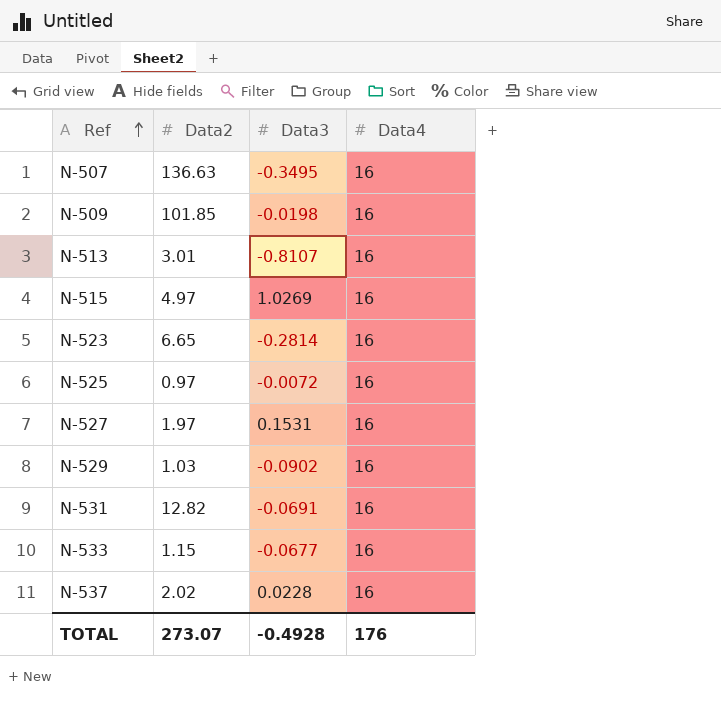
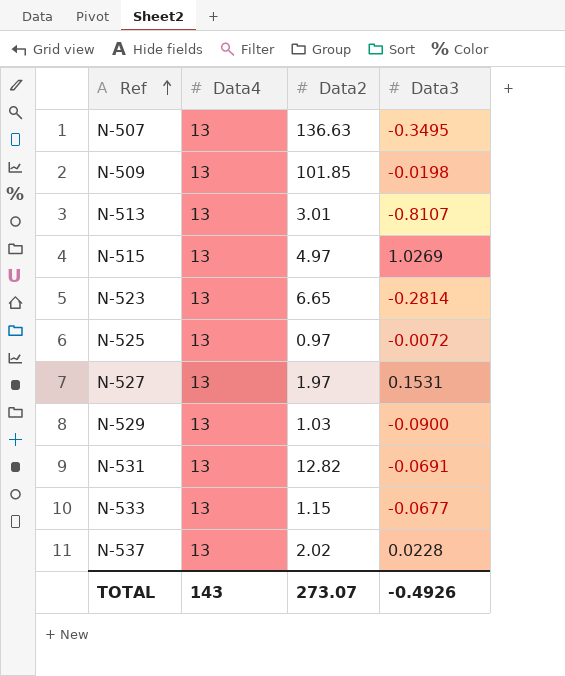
column Data4 | position: 4 -> 2
N-507 | Data4: 16 -> 13
N-509 | Data4: 16 -> 13
N-513 | Data4: 16 -> 13
N-515 | Data4: 16 -> 13
N-523 | Data4: 16 -> 13
N-525 | Data4: 16 -> 13
N-527 | Data4: 16 -> 13
N-529 | Data4: 16 -> 13
N-529 | Data3: -0.0902 -> -0.0900
N-531 | Data4: 16 -> 13
N-533 | Data4: 16 -> 13
N-537 | Data4: 16 -> 13
TOTAL | Data4: 176 -> 143
TOTAL | Data3: -0.4928 -> -0.4926

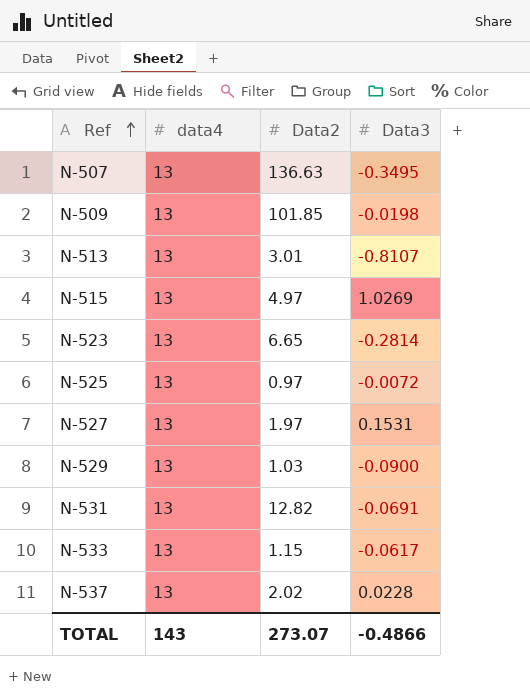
column name: Data4 -> data4
N-533 | Data3: -0.0677 -> -0.0617
TOTAL | Data3: -0.4926 -> -0.4866

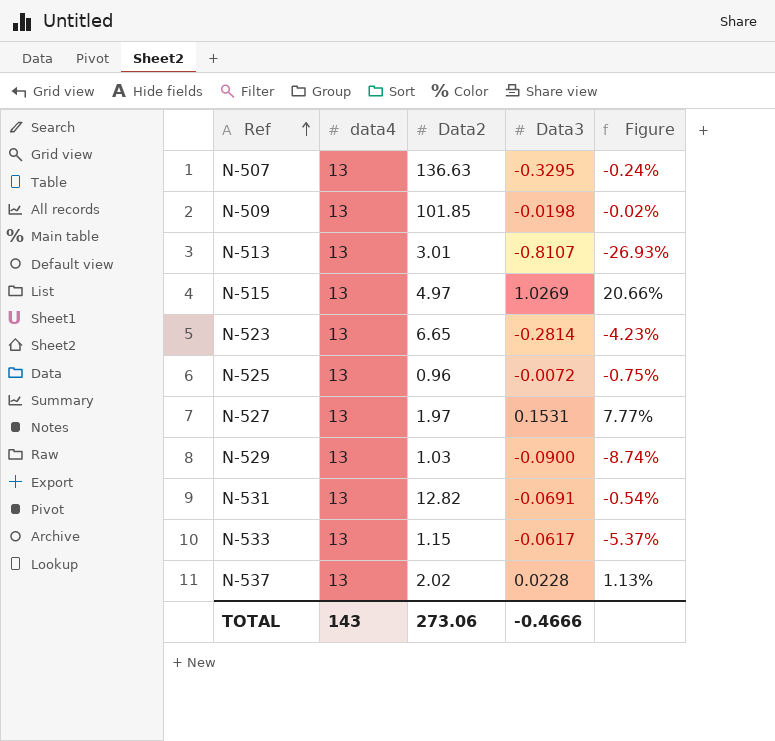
column Figure | formula: none -> [Data3] / [Data2]
N-507 | Data3: -0.3495 -> -0.3295
N-525 | Data2: 0.97 -> 0.96
TOTAL | Data2: 273.07 -> 273.06
TOTAL | Data3: -0.4866 -> -0.4666

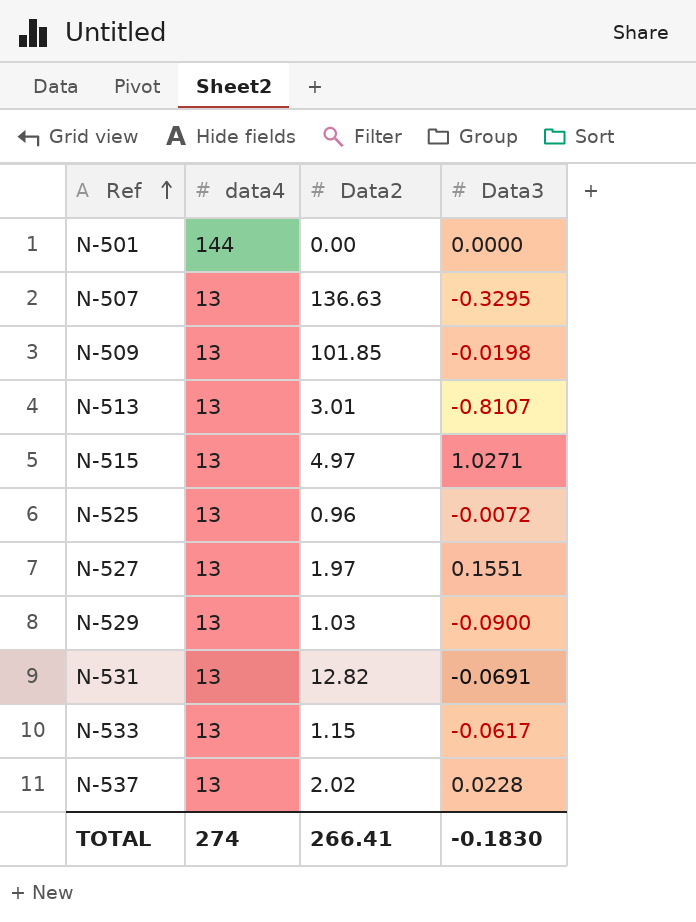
column Figure | formula: [Data3] / [Data2] -> none
row N-523: 13 | 6.65 | -0.2814 | -4.23% -> none
row N-501: none -> 144 | 0.00 | 0.0000
N-515 | Data3: 1.0269 -> 1.0271
N-527 | Data3: 0.1531 -> 0.1551
TOTAL | data4: 143 -> 274
TOTAL | Data2: 273.06 -> 266.41
TOTAL | Data3: -0.4666 -> -0.1830

